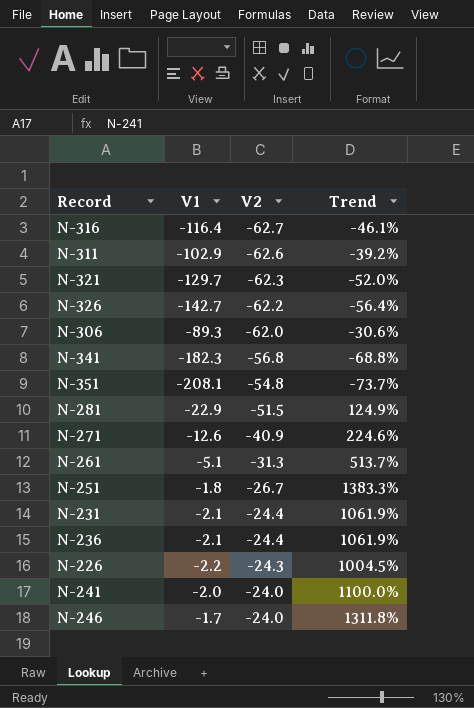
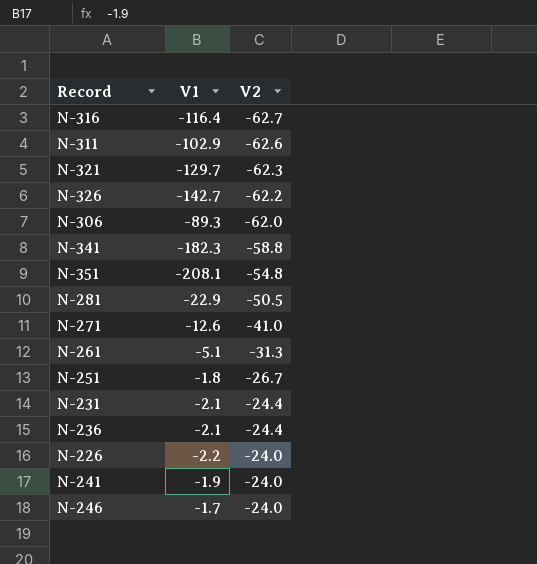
column Trend | formula: ([V2] - [V1]) / [V1] -> none
N-341 | V2: -56.8 -> -58.8
N-281 | V2: -51.5 -> -50.5
N-271 | V2: -40.9 -> -41.0
N-226 | V2: -24.3 -> -24.0
N-241 | V1: -2.0 -> -1.9

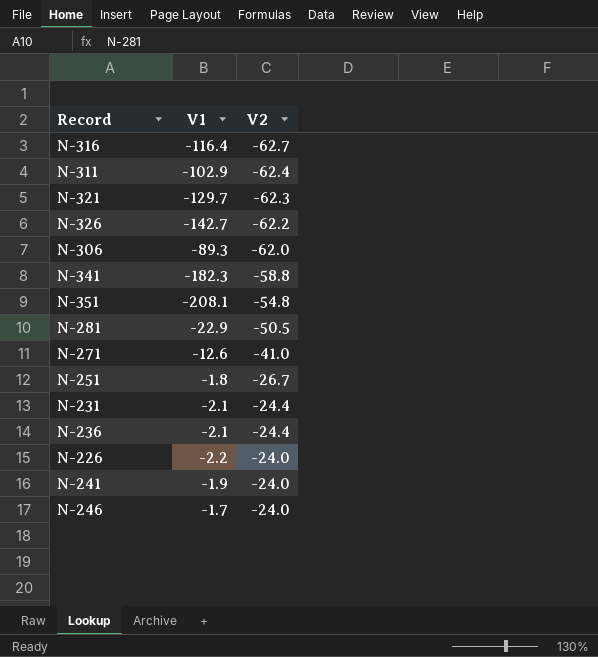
row N-261: -5.1 | -31.3 -> none
N-311 | V2: -62.6 -> -62.4

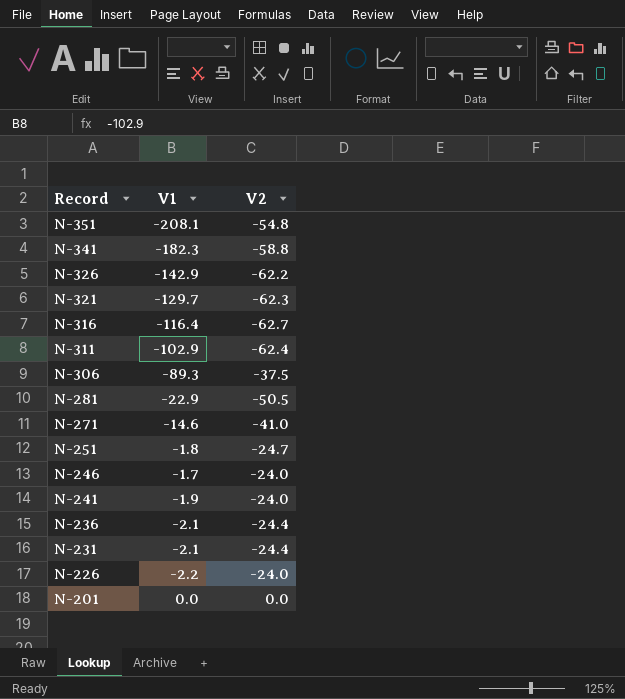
row order: V2 ascending -> Record descending
N-326 | V1: -142.7 -> -142.9
N-306 | V2: -62.0 -> -37.5
N-271 | V1: -12.6 -> -14.6
N-251 | V2: -26.7 -> -24.7
row N-201: none -> 0.0 | 0.0

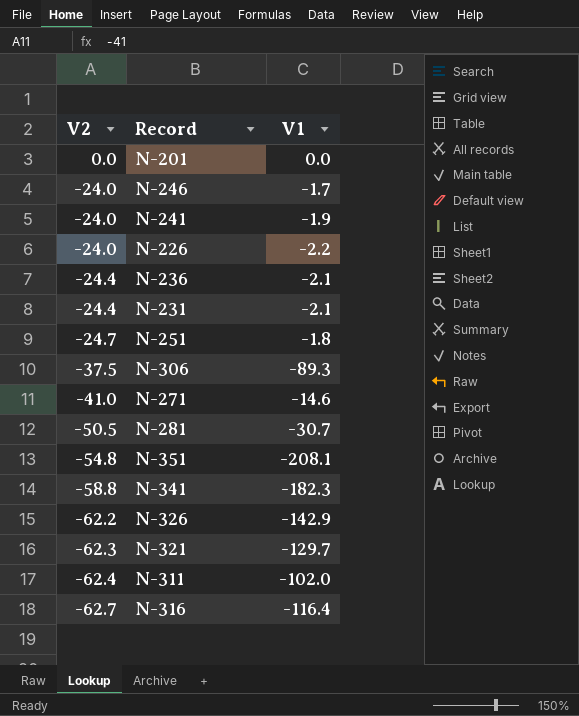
row order: Record descending -> V2 descending
column V2 | position: 3 -> 1
N-281 | V1: -22.9 -> -30.7
N-311 | V1: -102.9 -> -102.0

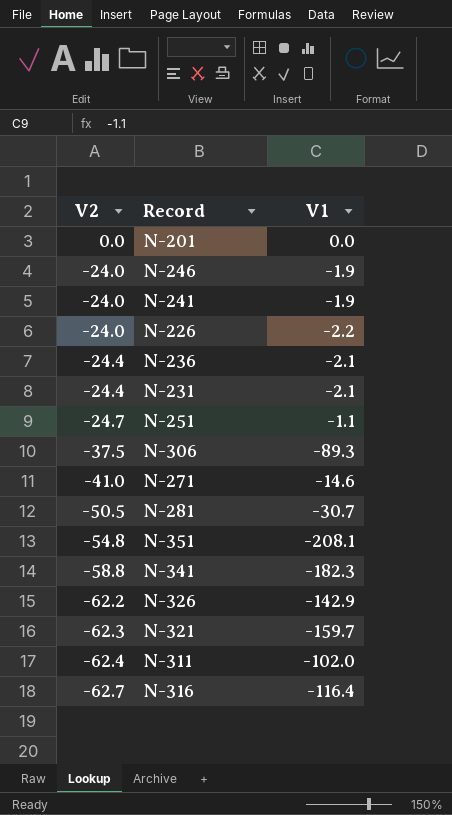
N-246 | V1: -1.7 -> -1.9
N-251 | V1: -1.8 -> -1.1
N-321 | V1: -129.7 -> -159.7

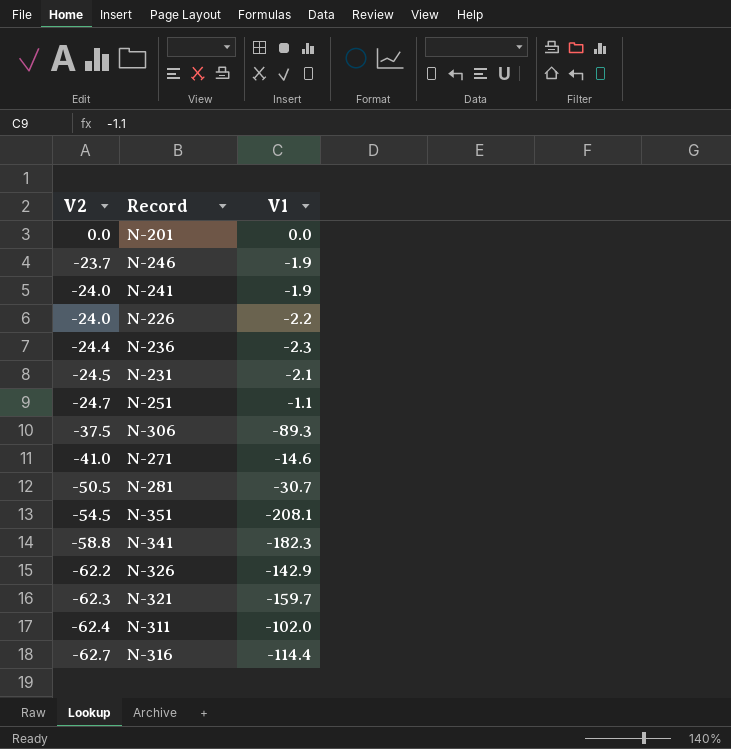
N-246 | V2: -24.0 -> -23.7
N-236 | V1: -2.1 -> -2.3
N-231 | V2: -24.4 -> -24.5
N-351 | V2: -54.8 -> -54.5
N-316 | V1: -116.4 -> -114.4

